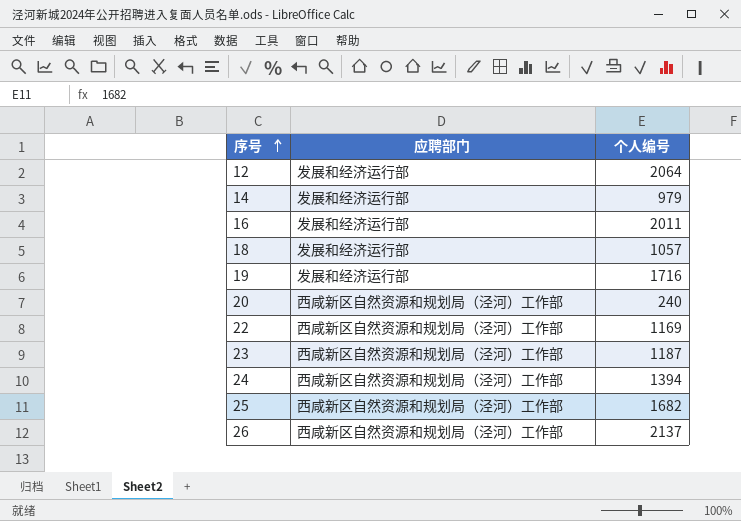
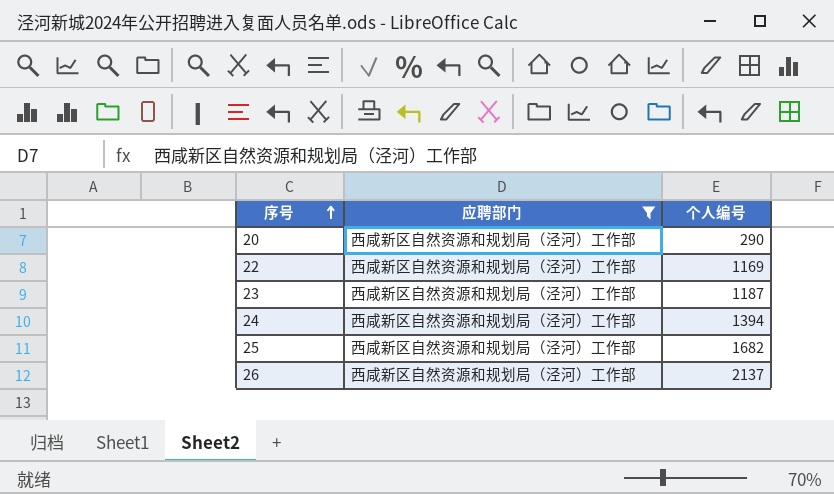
filter: none -> 应聘部门 = 西咸新区自然资源和规划局（泾河）工作部
20 | 个人编号: 240 -> 290

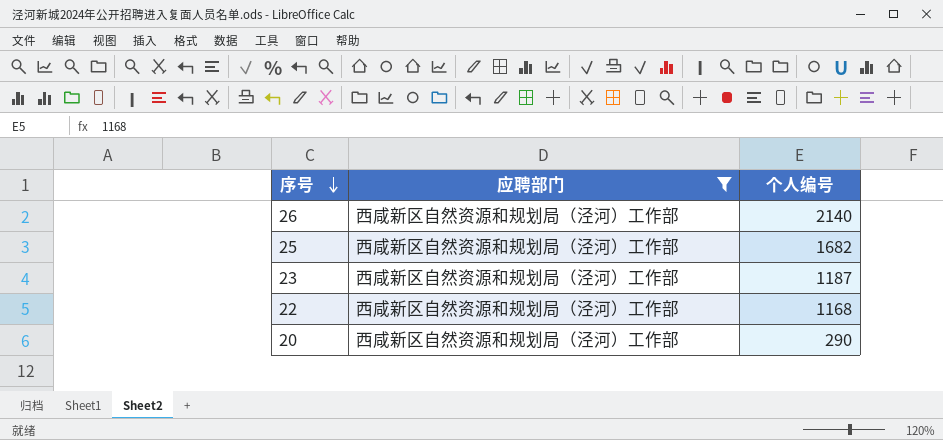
row order: 序号 ascending -> 序号 descending
row 24: 西咸新区自然资源和规划局（泾河）工作部 | 1394 -> none
26 | 个人编号: 2137 -> 2140
22 | 个人编号: 1169 -> 1168

